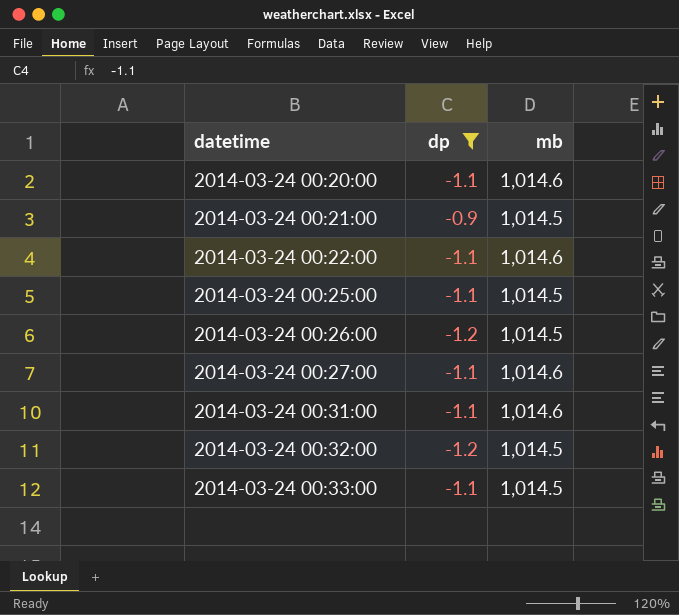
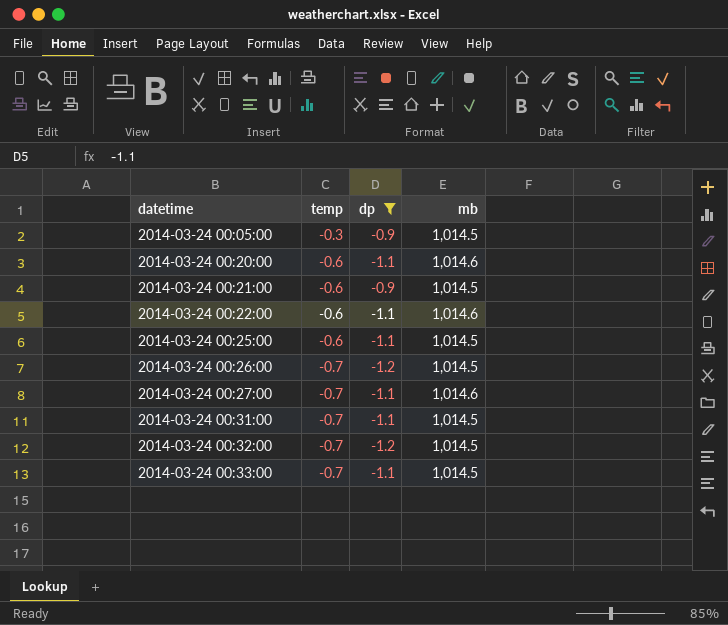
column temp | position: none -> 2
row 2014-03-24 00:05:00: none -> -0.3 | -0.9 | 1,014.5
2014-03-24 00:31:00 | mb: 1,014.6 -> 1,014.5

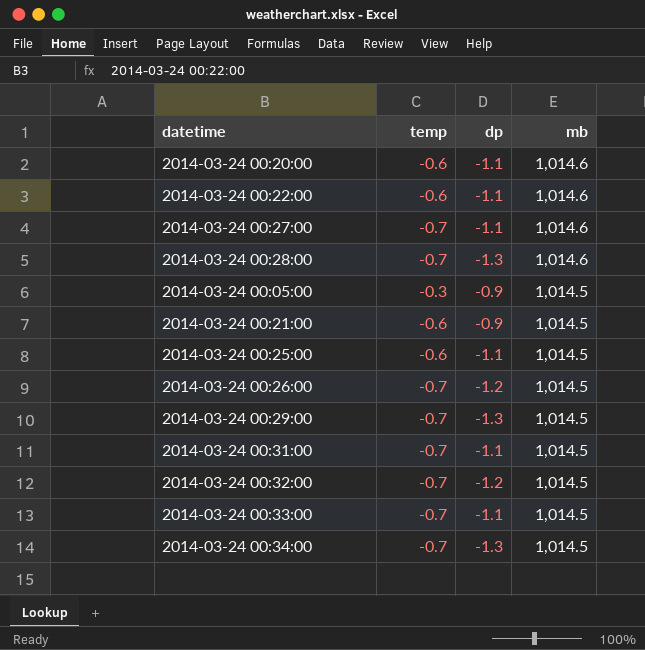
filter: dp != -1.3 -> none
row order: datetime ascending -> mb descending

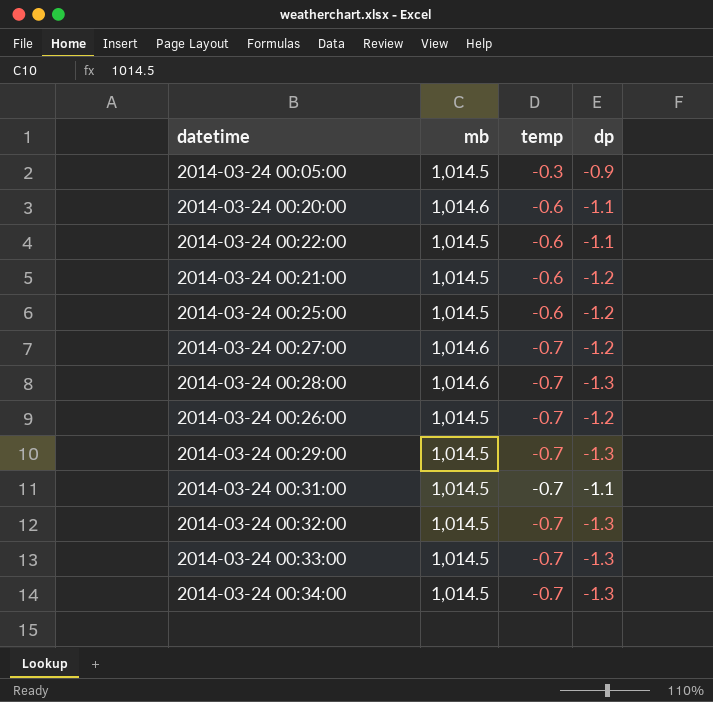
row order: mb descending -> temp descending
column mb | position: 4 -> 2
2014-03-24 00:22:00 | mb: 1,014.6 -> 1,014.5
2014-03-24 00:21:00 | dp: -0.9 -> -1.2
2014-03-24 00:25:00 | dp: -1.1 -> -1.2
2014-03-24 00:27:00 | dp: -1.1 -> -1.2
2014-03-24 00:32:00 | dp: -1.2 -> -1.3
2014-03-24 00:33:00 | dp: -1.1 -> -1.3

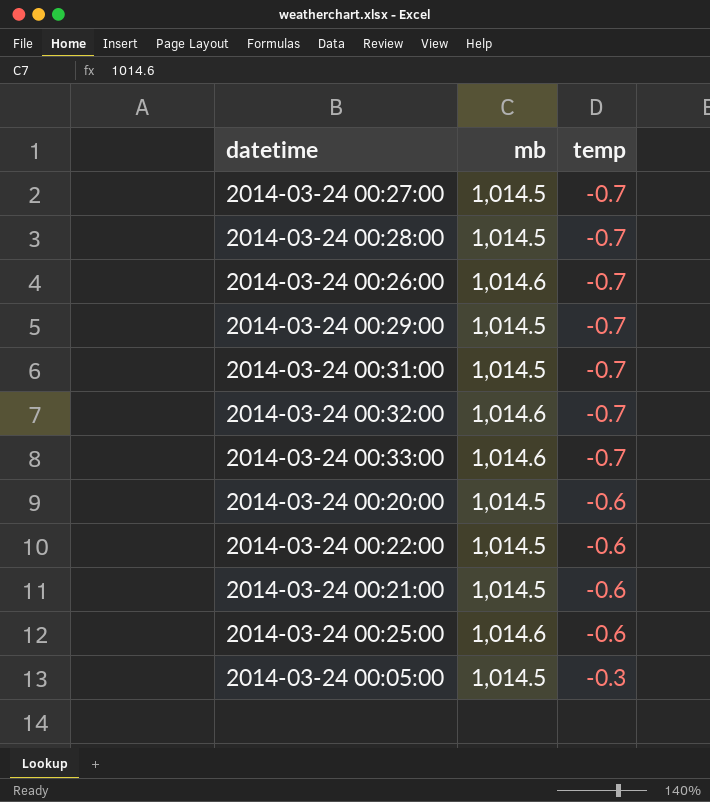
row order: temp descending -> temp ascending
column dp | position: 4 -> none
row 2014-03-24 00:34:00: 1,014.5 | -0.7 | -1.3 -> none
2014-03-24 00:27:00 | mb: 1,014.6 -> 1,014.5
2014-03-24 00:28:00 | mb: 1,014.6 -> 1,014.5
2014-03-24 00:26:00 | mb: 1,014.5 -> 1,014.6
2014-03-24 00:32:00 | mb: 1,014.5 -> 1,014.6
2014-03-24 00:33:00 | mb: 1,014.5 -> 1,014.6
2014-03-24 00:20:00 | mb: 1,014.6 -> 1,014.5
2014-03-24 00:25:00 | mb: 1,014.5 -> 1,014.6

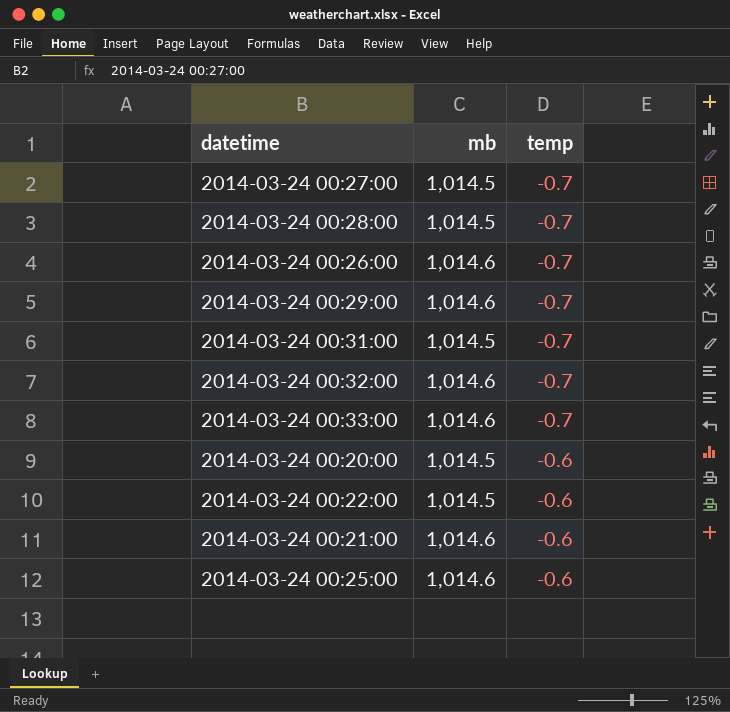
row 2014-03-24 00:05:00: 1,014.5 | -0.3 -> none
2014-03-24 00:29:00 | mb: 1,014.5 -> 1,014.6
2014-03-24 00:21:00 | mb: 1,014.5 -> 1,014.6

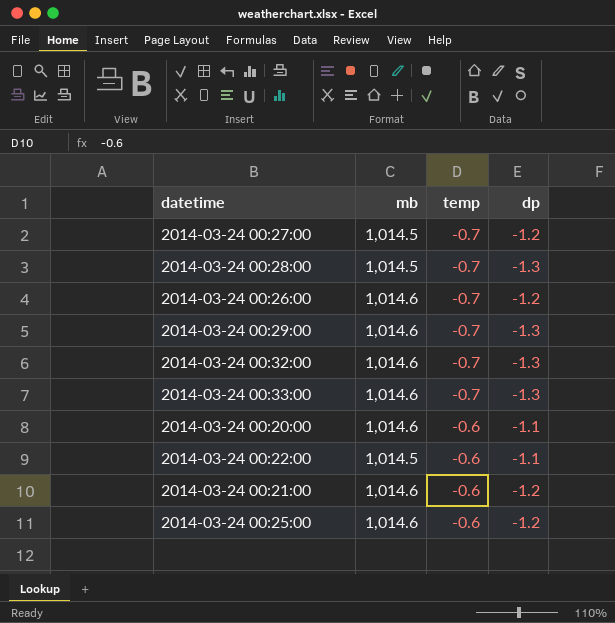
column dp | position: none -> 4
row 2014-03-24 00:31:00: 1,014.5 | -0.7 -> none
2014-03-24 00:20:00 | mb: 1,014.5 -> 1,014.6

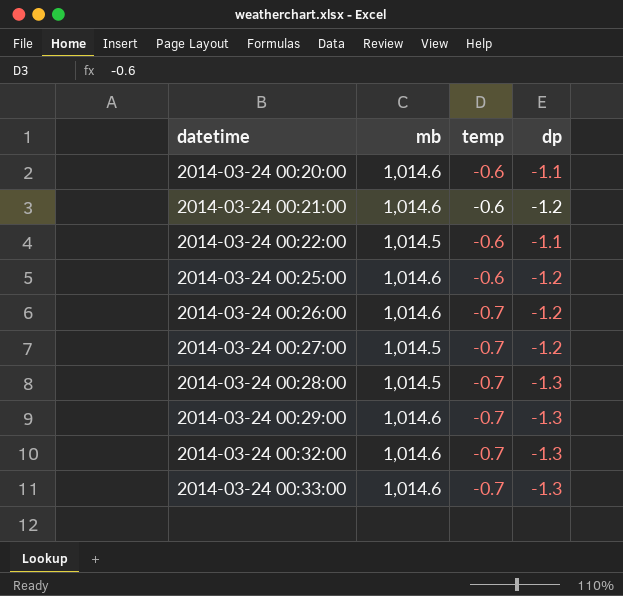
row order: temp ascending -> datetime ascending

